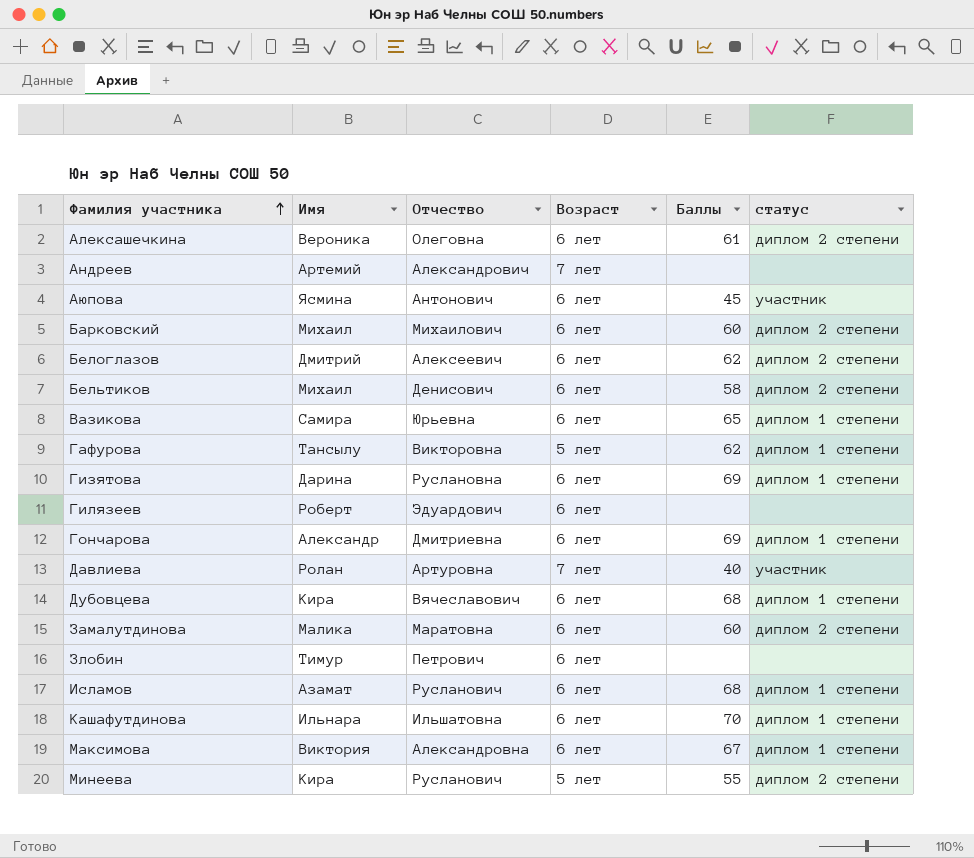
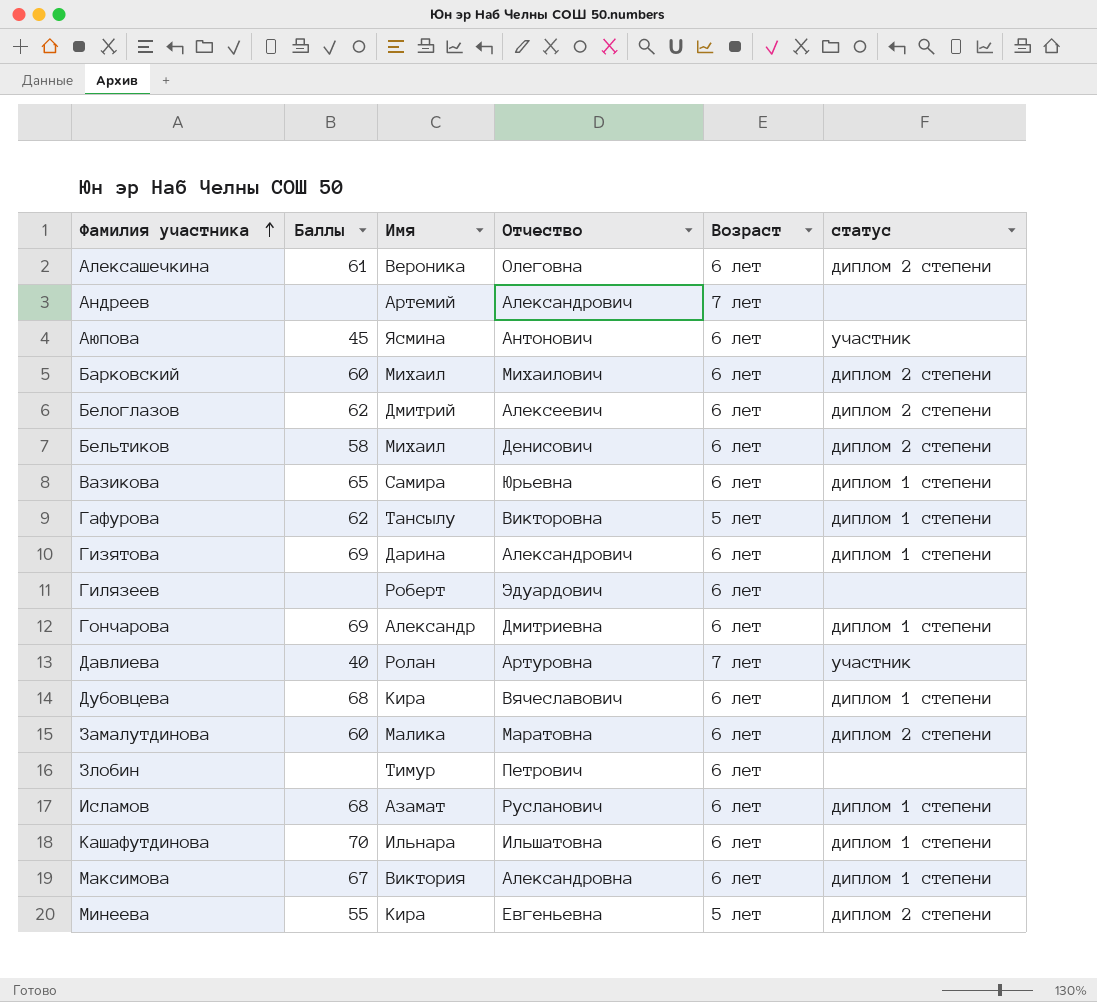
column Баллы | position: 5 -> 2
Гизятова | Отчество: Руслановна -> Александрович
Минеева | Отчество: Русланович -> Евгеньевна

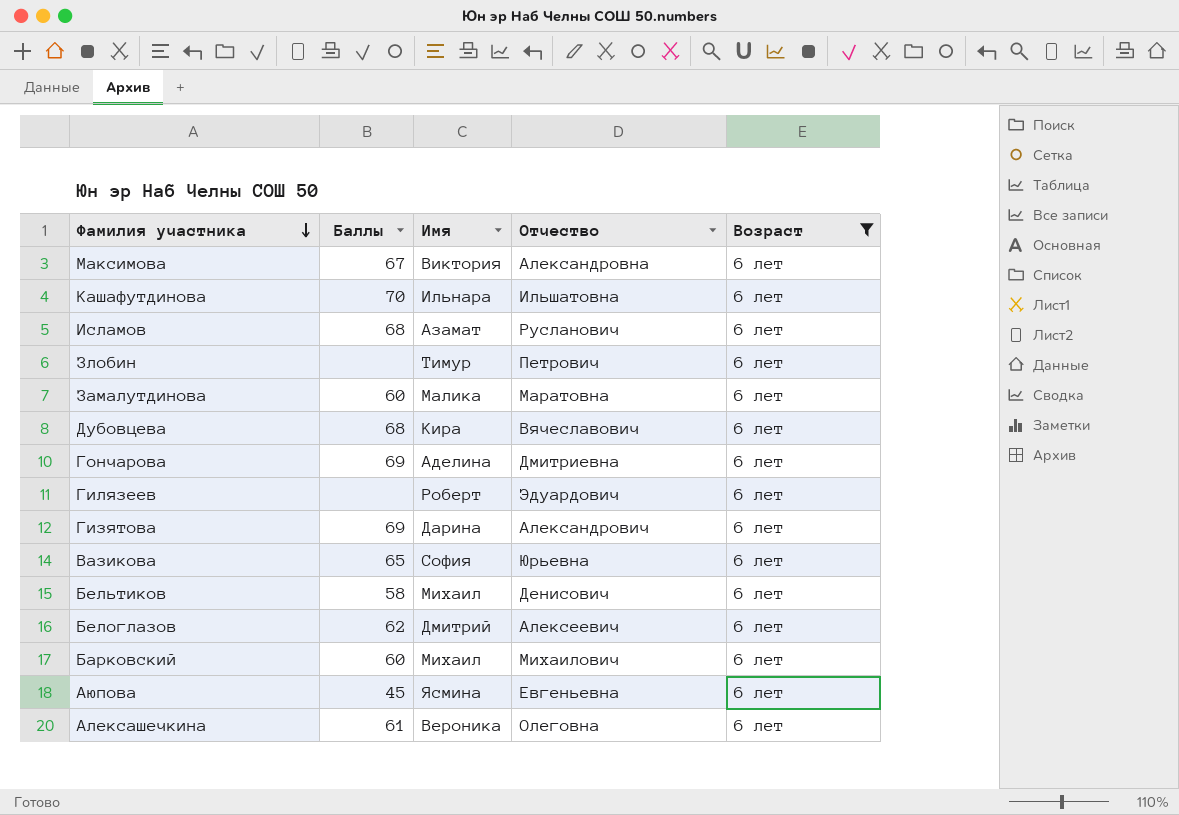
filter: none -> Возраст = 6 лет
row order: Фамилия участника ascending -> Фамилия участника descending
column статус | position: 6 -> none
Гончарова | Имя: Александр -> Аделина
Вазикова | Имя: Самира -> София
Аюпова | Отчество: Антонович -> Евгеньевна

